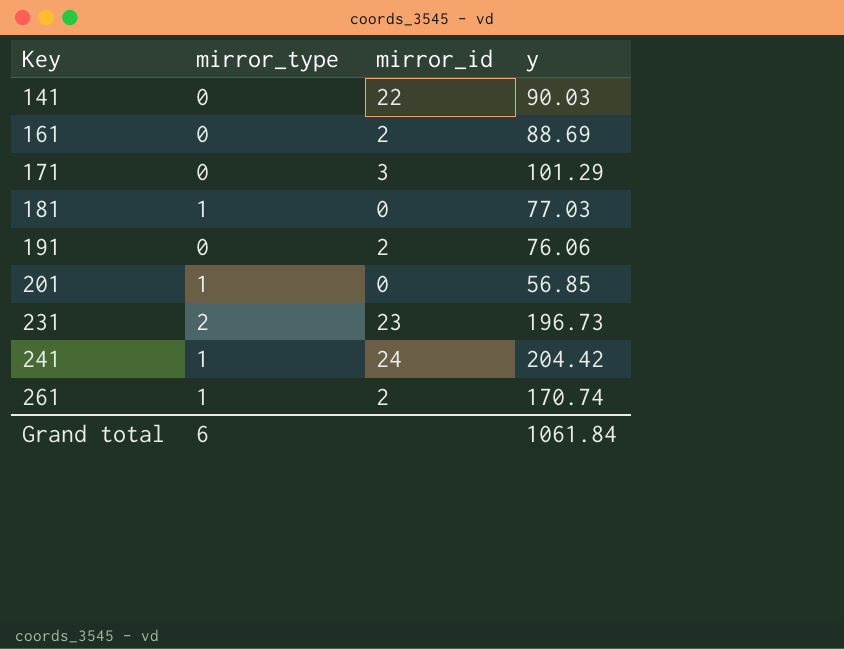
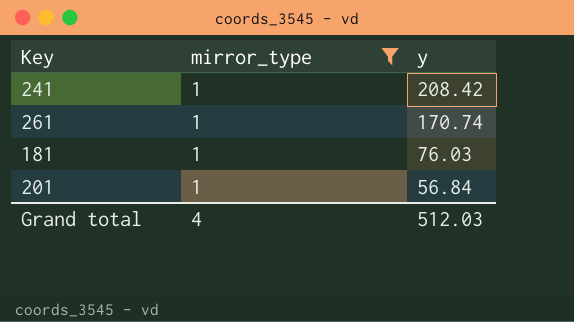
filter: none -> mirror_type = 1
row order: Key ascending -> y descending
column mirror_id | position: 3 -> none
241 | y: 204.42 -> 208.42
181 | y: 77.03 -> 76.03
201 | y: 56.85 -> 56.84
Grand total | mirror_type: 6 -> 4
Grand total | y: 1061.84 -> 512.03

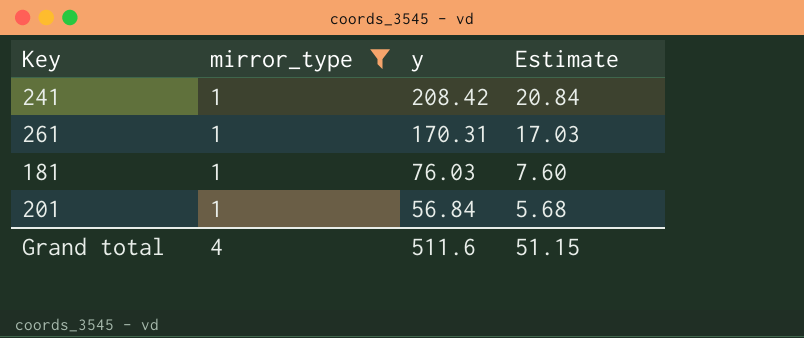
column Estimate | formula: none -> [y] * 0.1
261 | y: 170.74 -> 170.31
Grand total | y: 512.03 -> 511.6

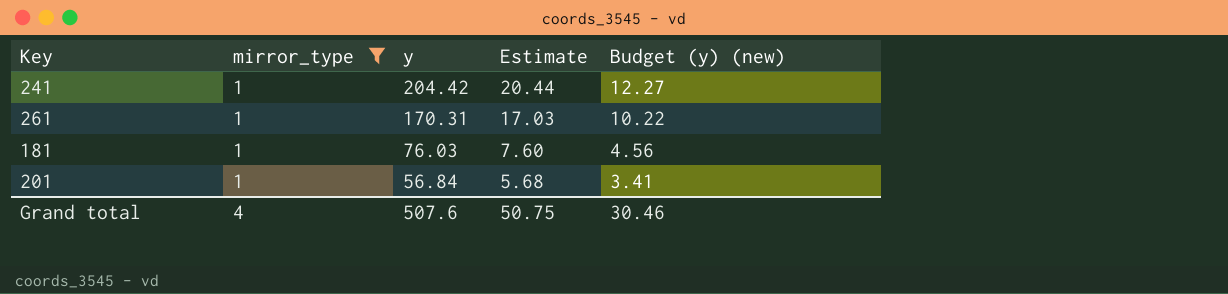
column Budget (y) (new) | formula: none -> [y] * 0.06
241 | y: 208.42 -> 204.42
241 | Estimate: 20.84 -> 20.44
Grand total | y: 511.6 -> 507.6
Grand total | Estimate: 51.15 -> 50.75

